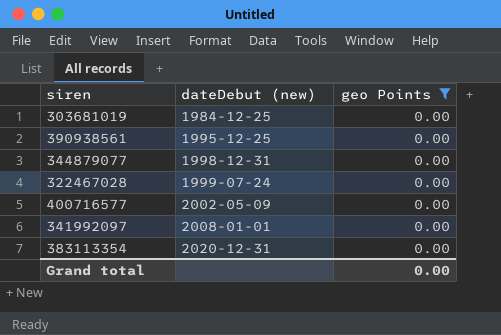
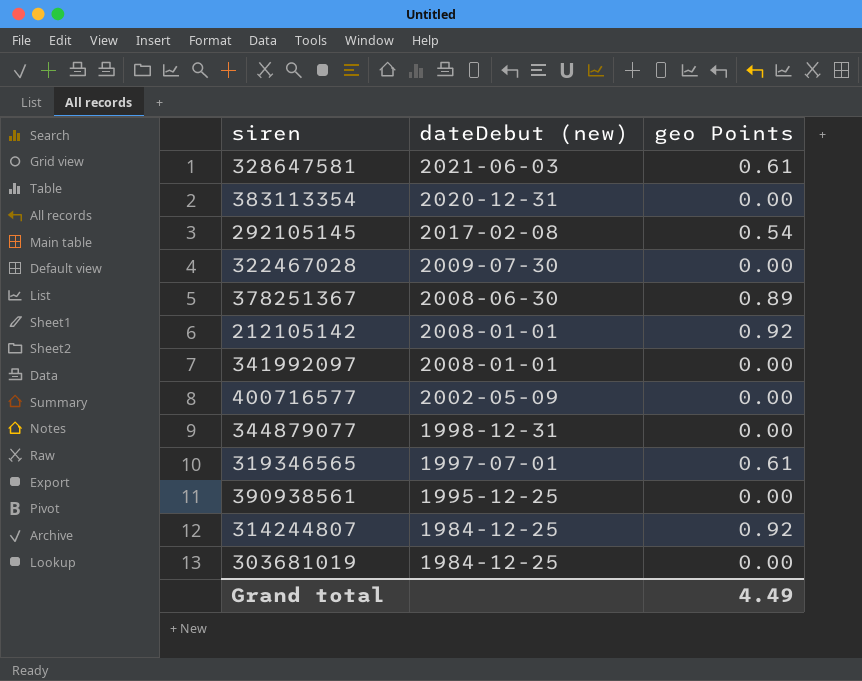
filter: geo Points = 0.00 -> none
row order: dateDebut (new) ascending -> dateDebut (new) descending
322467028 | dateDebut (new): 1999-07-24 -> 2009-07-30
Grand total | geo Points: 0.00 -> 4.49

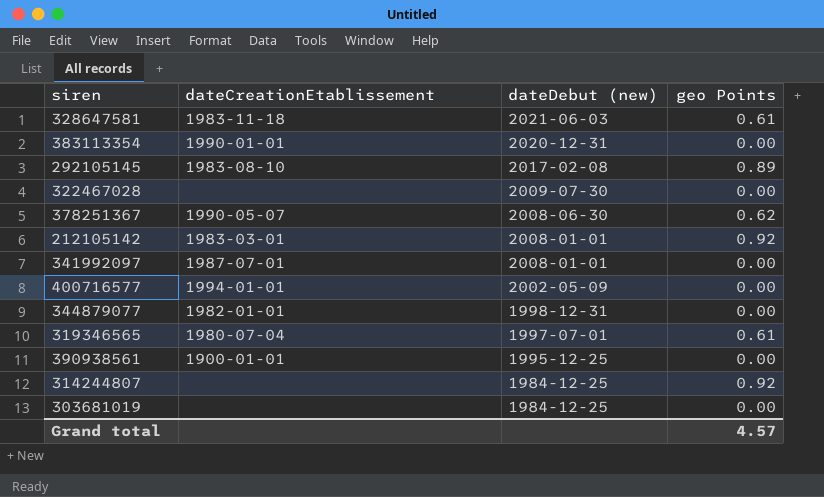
column dateCreationEtablissement | position: none -> 2
292105145 | geo Points: 0.54 -> 0.89
378251367 | geo Points: 0.89 -> 0.62
Grand total | geo Points: 4.49 -> 4.57

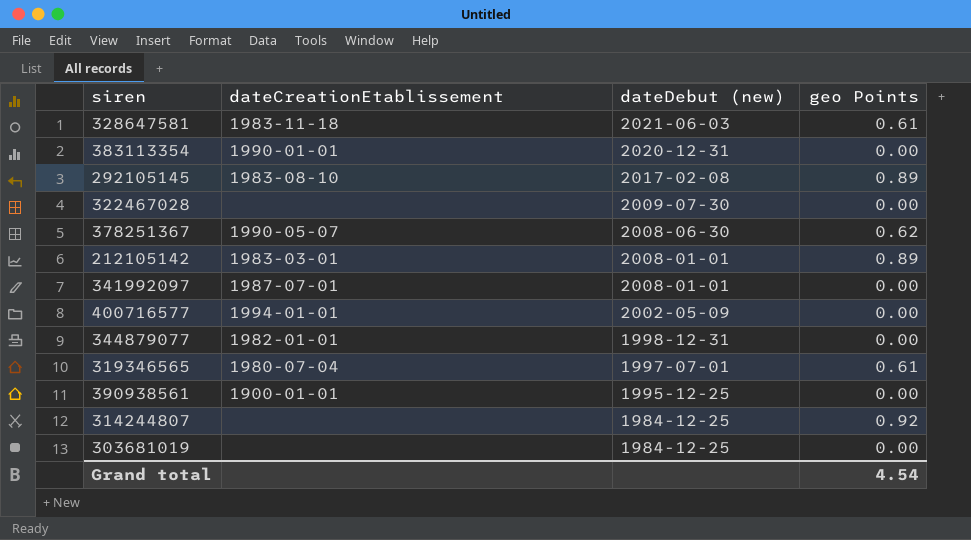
212105142 | geo Points: 0.92 -> 0.89
Grand total | geo Points: 4.57 -> 4.54

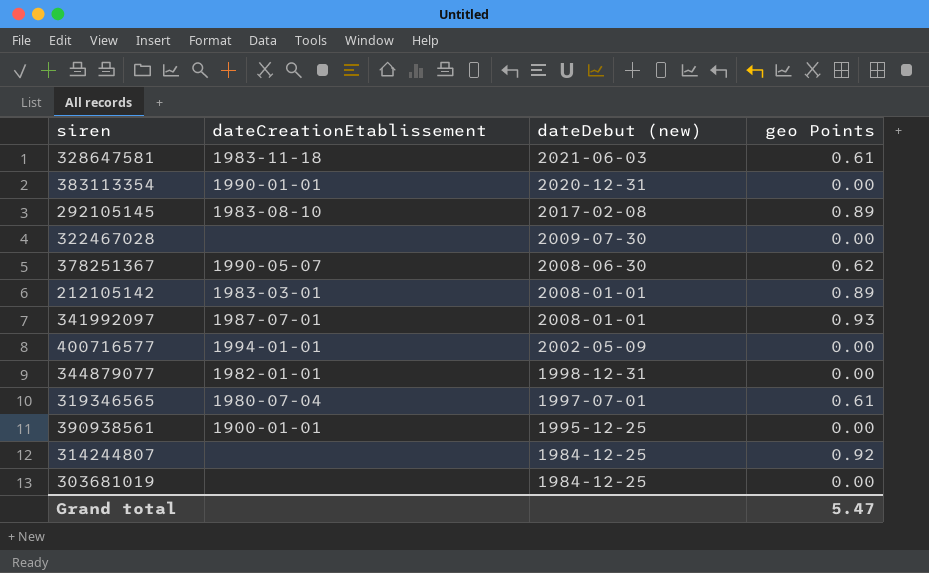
341992097 | geo Points: 0.00 -> 0.93
Grand total | geo Points: 4.54 -> 5.47

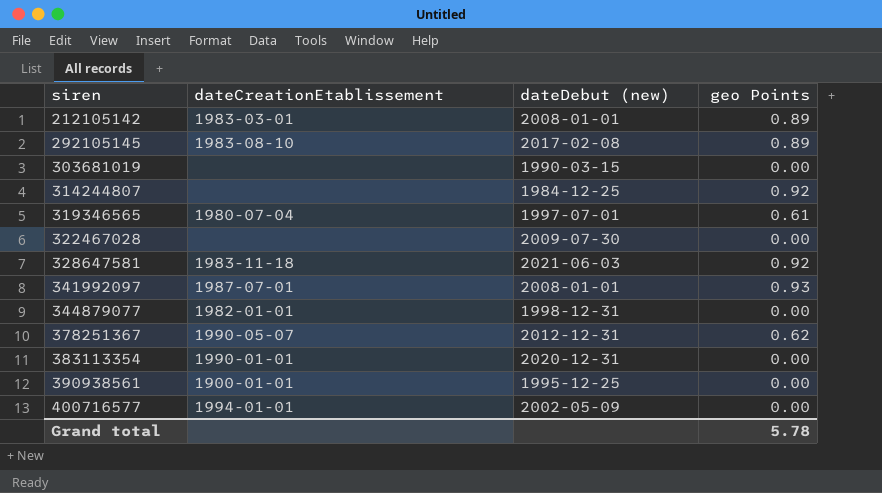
row order: dateDebut (new) descending -> siren ascending
303681019 | dateDebut (new): 1984-12-25 -> 1990-03-15
328647581 | geo Points: 0.61 -> 0.92
378251367 | dateDebut (new): 2008-06-30 -> 2012-12-31
Grand total | geo Points: 5.47 -> 5.78

